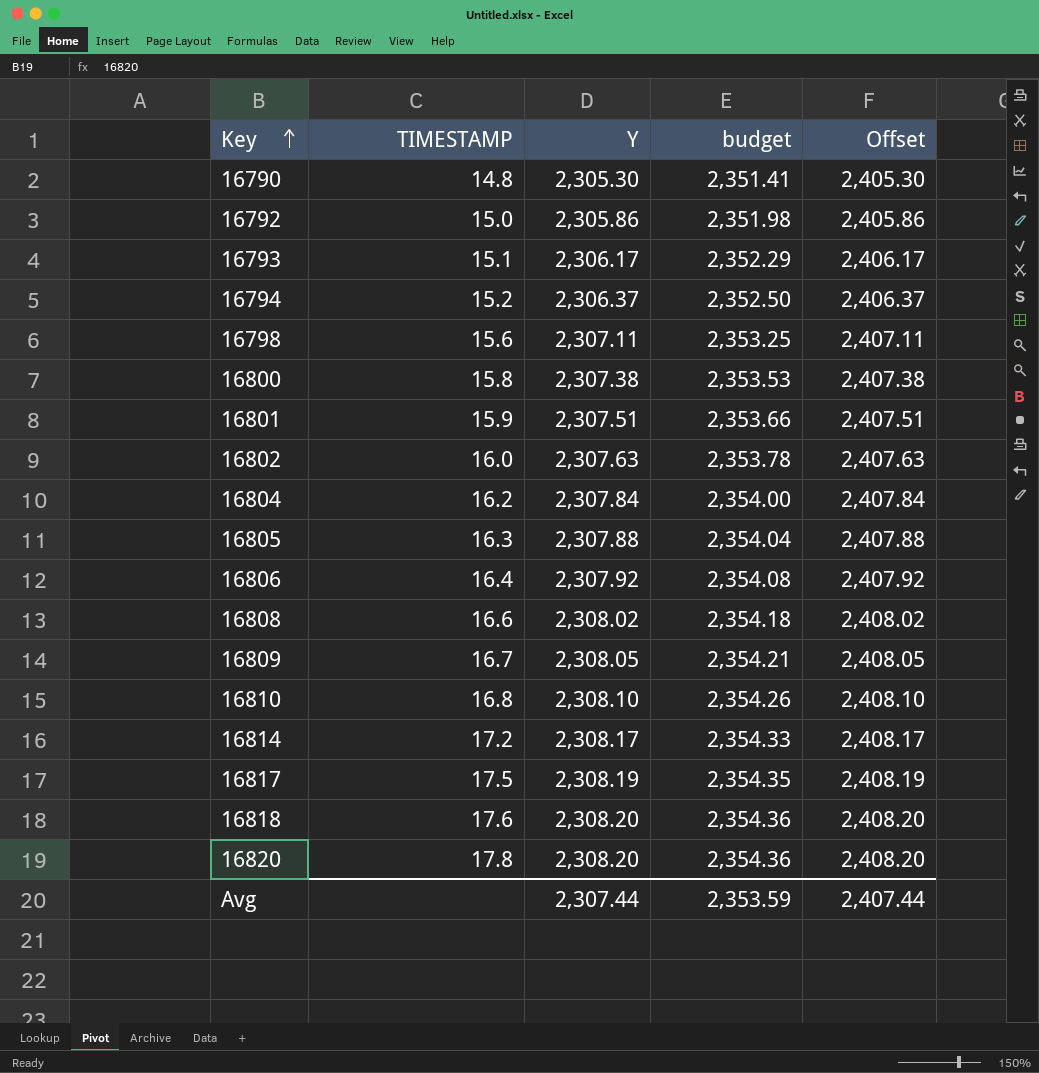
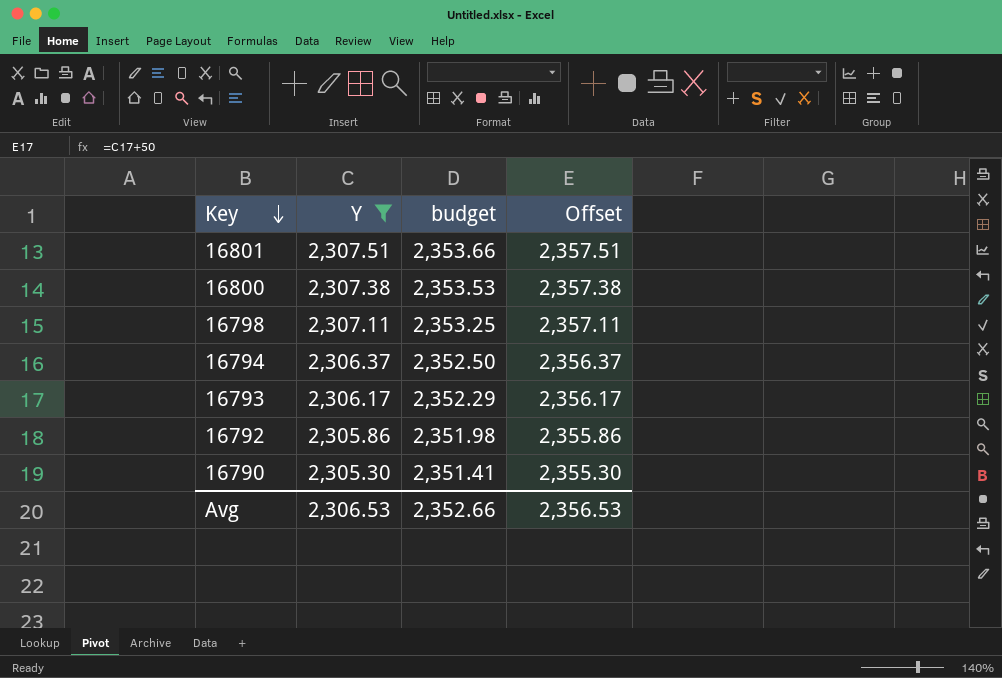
filter: none -> Y <= 2,307.51
row order: Key ascending -> Key descending
column TIMESTAMP | position: 2 -> none
column Offset | formula: [Y] + 100 -> [Y] + 50
Avg | Y: 2,307.44 -> 2,306.53
Avg | budget: 2,353.59 -> 2,352.66
Avg | Offset: 2,407.44 -> 2,356.53

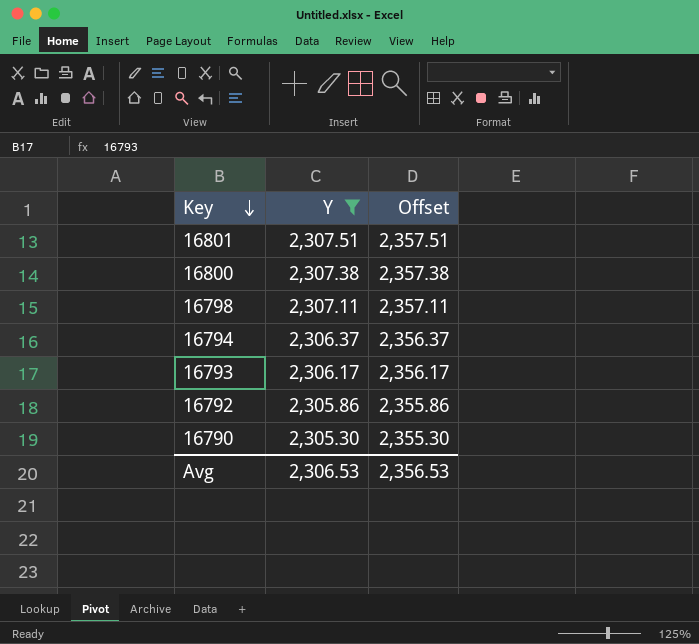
column budget | formula: [Y] * 1.02 -> none

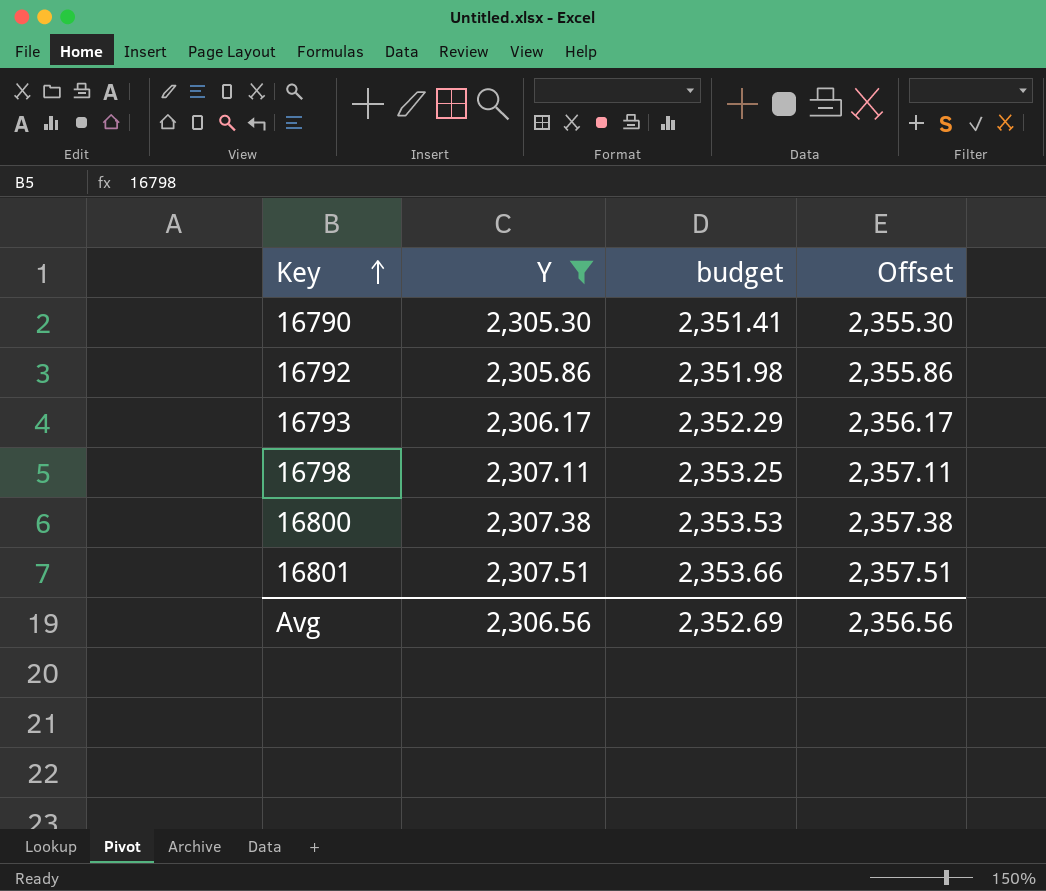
row order: Key descending -> Key ascending
column budget | formula: none -> [Y] * 1.02
row 16794: 2,306.37 | 2,356.37 -> none
Avg | Y: 2,306.53 -> 2,306.56
Avg | Offset: 2,356.53 -> 2,356.56

